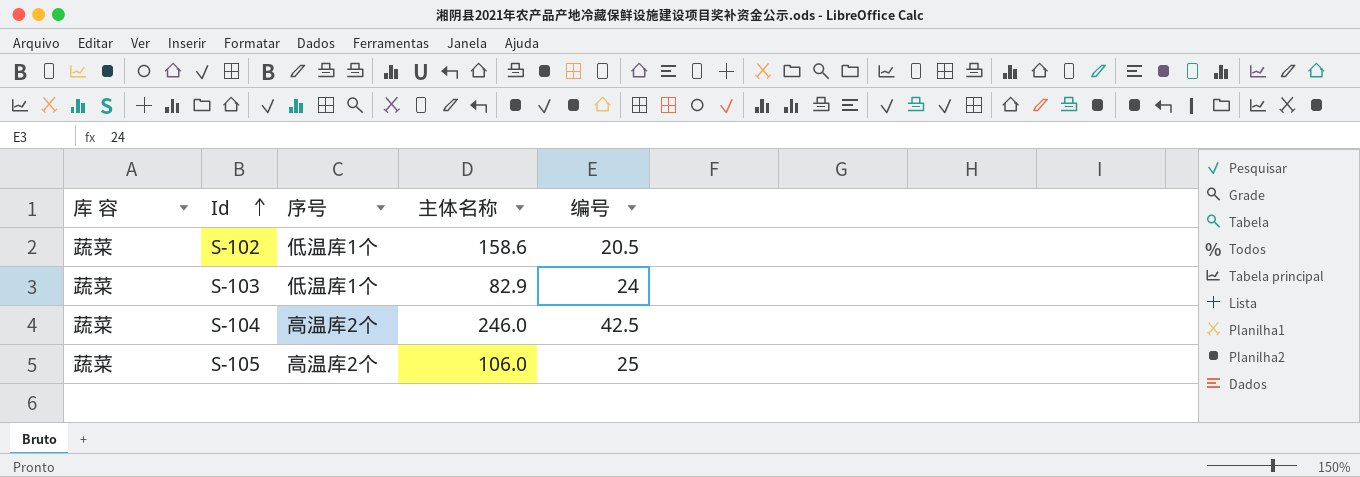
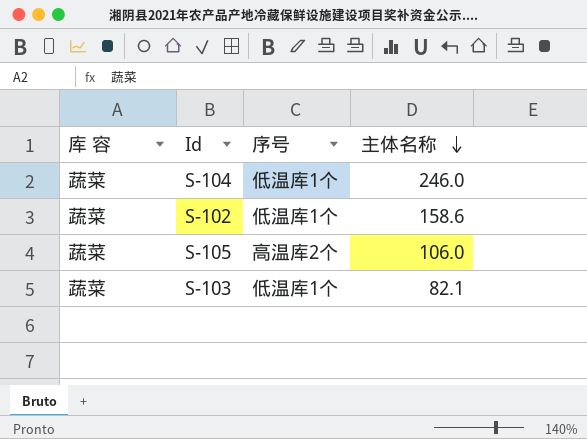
row order: Id ascending -> 主体名称 descending
column 编号 | position: 5 -> none
S-104 | 序号: 高温库2个 -> 低温库1个
S-103 | 主体名称: 82.9 -> 82.1

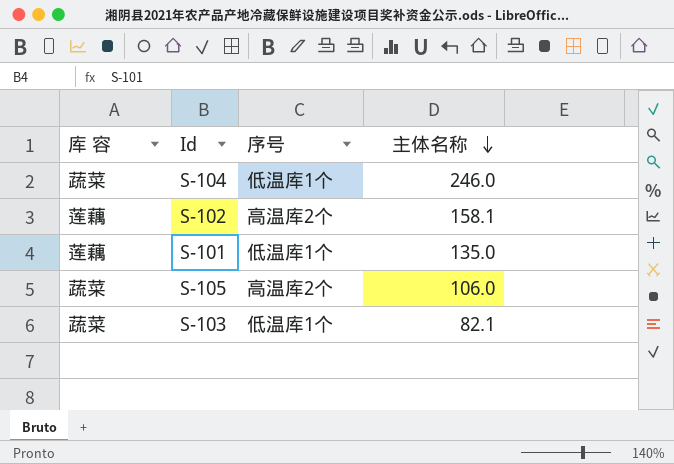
S-102 | 库 容: 蔬菜 -> 莲藕
S-102 | 序号: 低温库1个 -> 高温库2个
S-102 | 主体名称: 158.6 -> 158.1
row S-101: none -> 莲藕 | 低温库1个 | 135.0

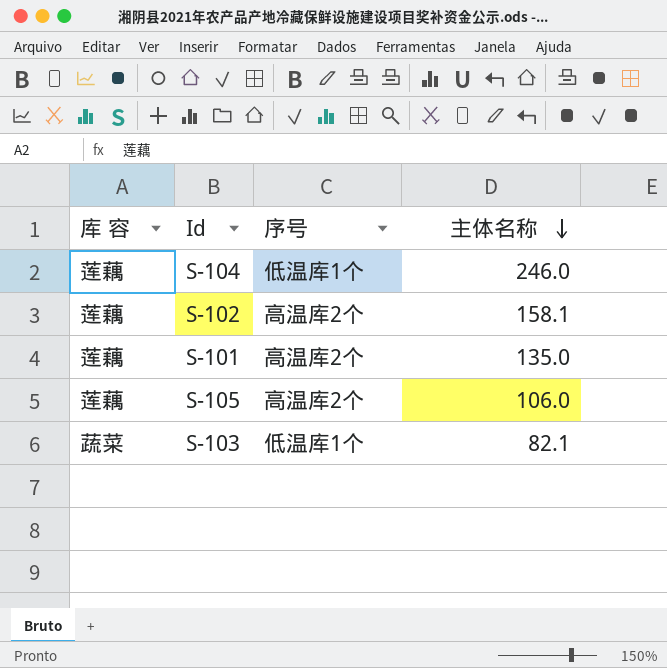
S-104 | 库 容: 蔬菜 -> 莲藕
S-101 | 序号: 低温库1个 -> 高温库2个
S-105 | 库 容: 蔬菜 -> 莲藕

